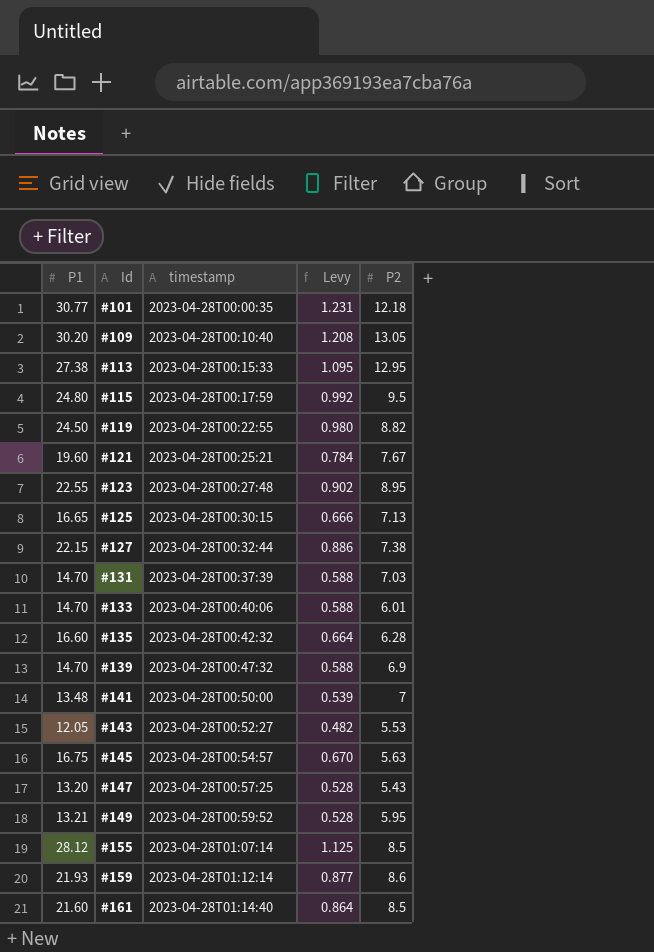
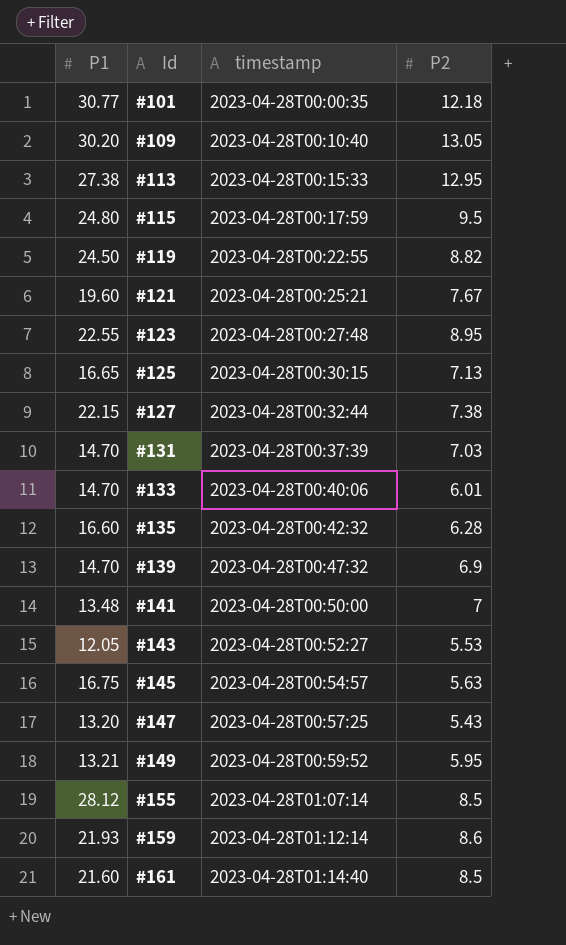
column Levy | formula: [P1] * 0.04 -> none

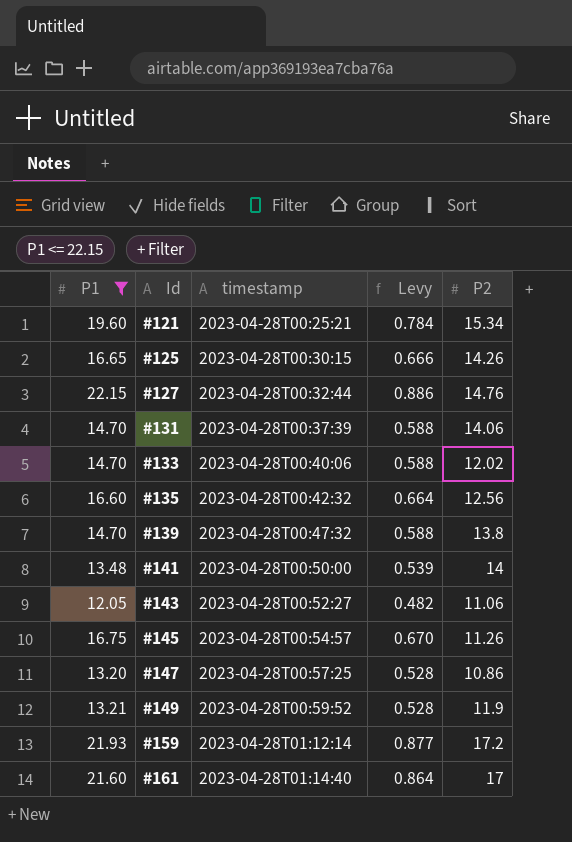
filter: none -> P1 <= 22.15
column Levy | formula: none -> [P1] * 0.04
#121 | P2: 7.67 -> 15.34
#125 | P2: 7.13 -> 14.26
#127 | P2: 7.38 -> 14.76
#131 | P2: 7.03 -> 14.06
#133 | P2: 6.01 -> 12.02
#135 | P2: 6.28 -> 12.56
#139 | P2: 6.9 -> 13.8
#141 | P2: 7 -> 14
#143 | P2: 5.53 -> 11.06
#145 | P2: 5.63 -> 11.26
#147 | P2: 5.43 -> 10.86
#149 | P2: 5.95 -> 11.9
#159 | P2: 8.6 -> 17.2
#161 | P2: 8.5 -> 17

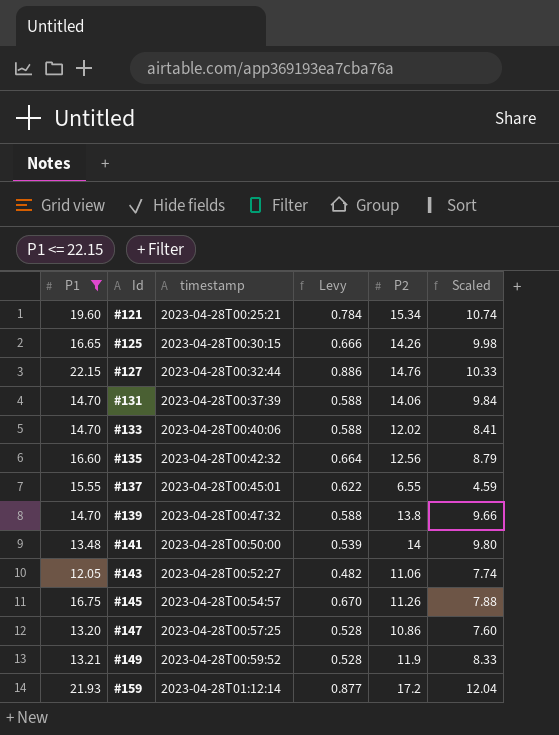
column Scaled | formula: none -> [P2] * 0.7
row #161: 21.60 | 2023-04-28T01:14:40 | 0.864 | 17 -> none
row #137: none -> 15.55 | 2023-04-28T00:45:01 | 0.622 | 6.55 | 4.59

